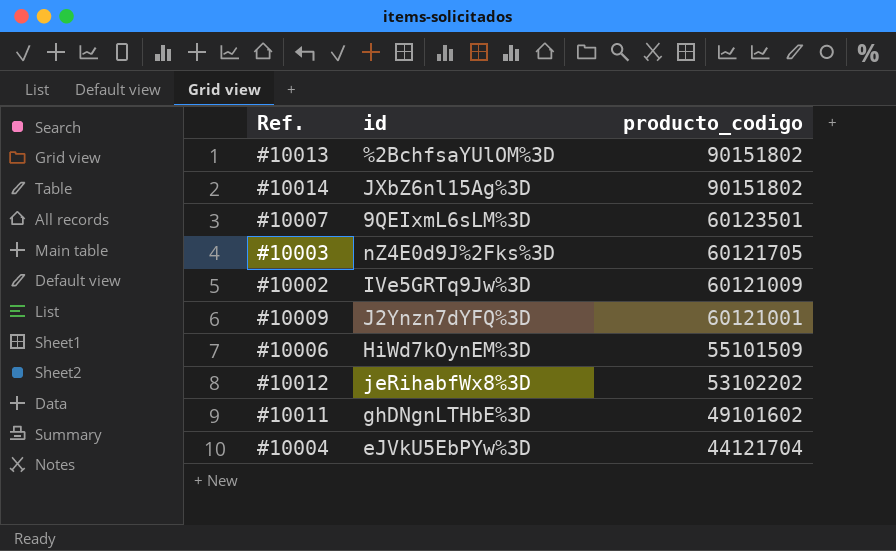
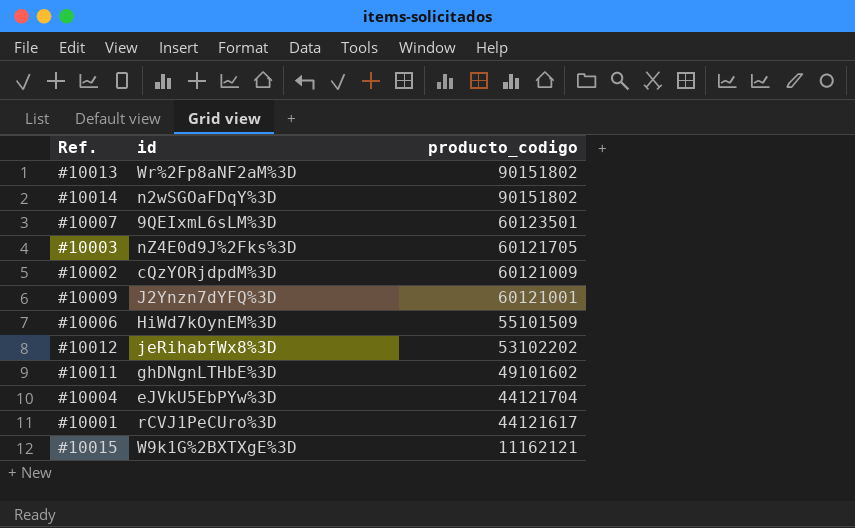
#10013 | id: %2BchfsaYUlOM%3D -> Wr%2Fp8aNF2aM%3D
#10014 | id: JXbZ6nl15Ag%3D -> n2wSGOaFDqY%3D
#10002 | id: IVe5GRTq9Jw%3D -> cQzYORjdpdM%3D
row #10001: none -> rCVJ1PeCUro%3D | 44121617
row #10015: none -> W9k1G%2BXTXgE%3D | 11162121

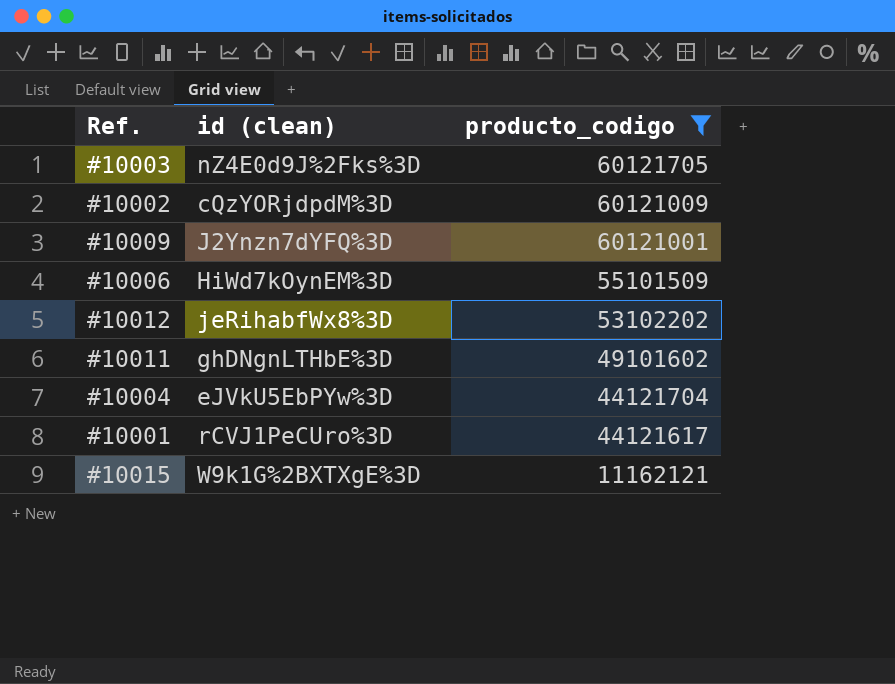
filter: none -> producto_codigo <= 60121705
column name: id -> id (clean)

